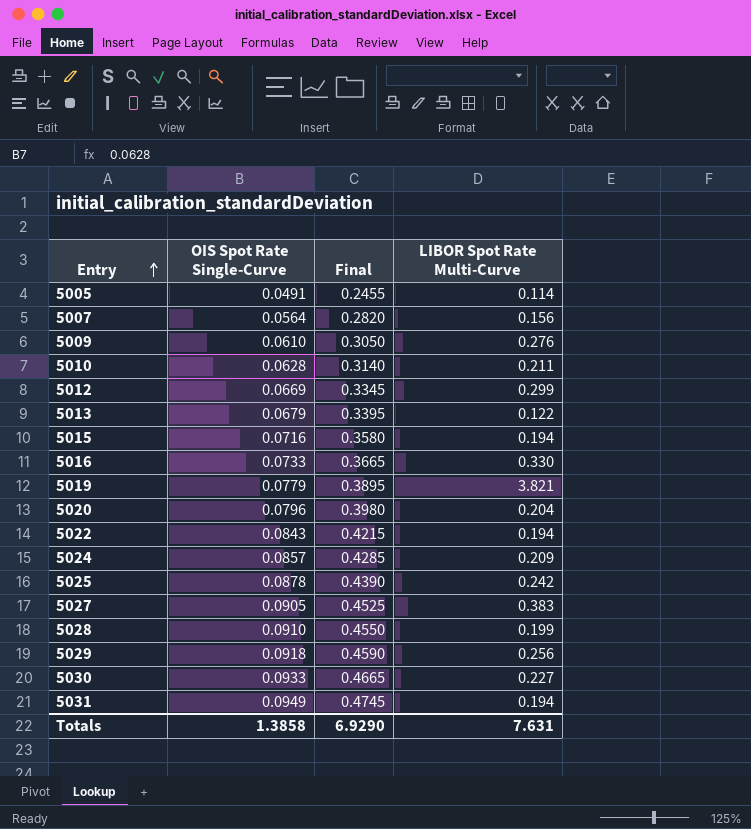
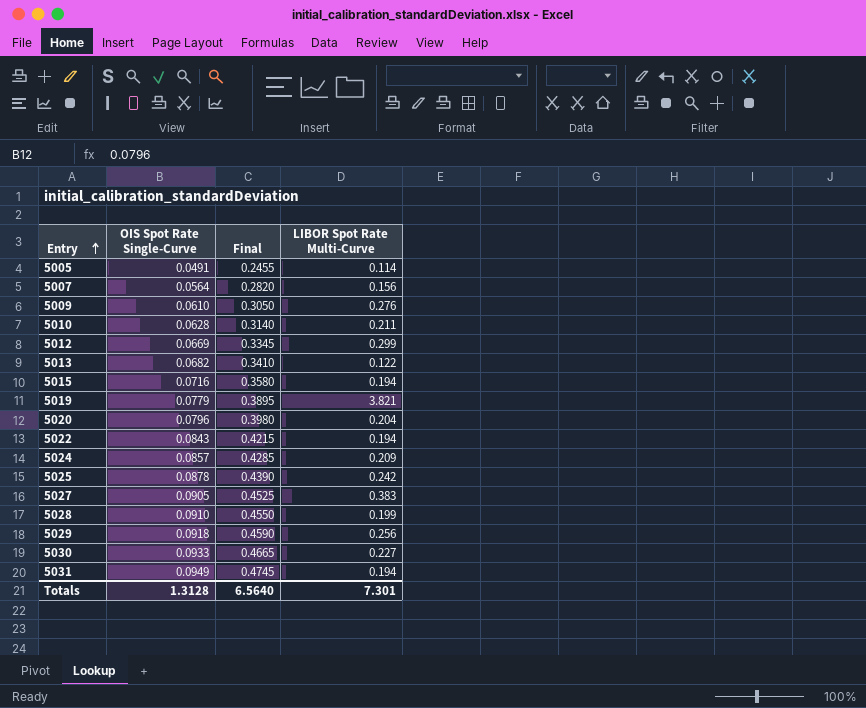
row 5016: 0.0733 | 0.3665 | 0.330 -> none
5013 | OIS Spot Rate Single-Curve: 0.0679 -> 0.0682
5013 | Final: 0.3395 -> 0.3410
Totals | OIS Spot Rate Single-Curve: 1.3858 -> 1.3128
Totals | Final: 6.9290 -> 6.5640
Totals | LIBOR Spot Rate Multi-Curve: 7.631 -> 7.301

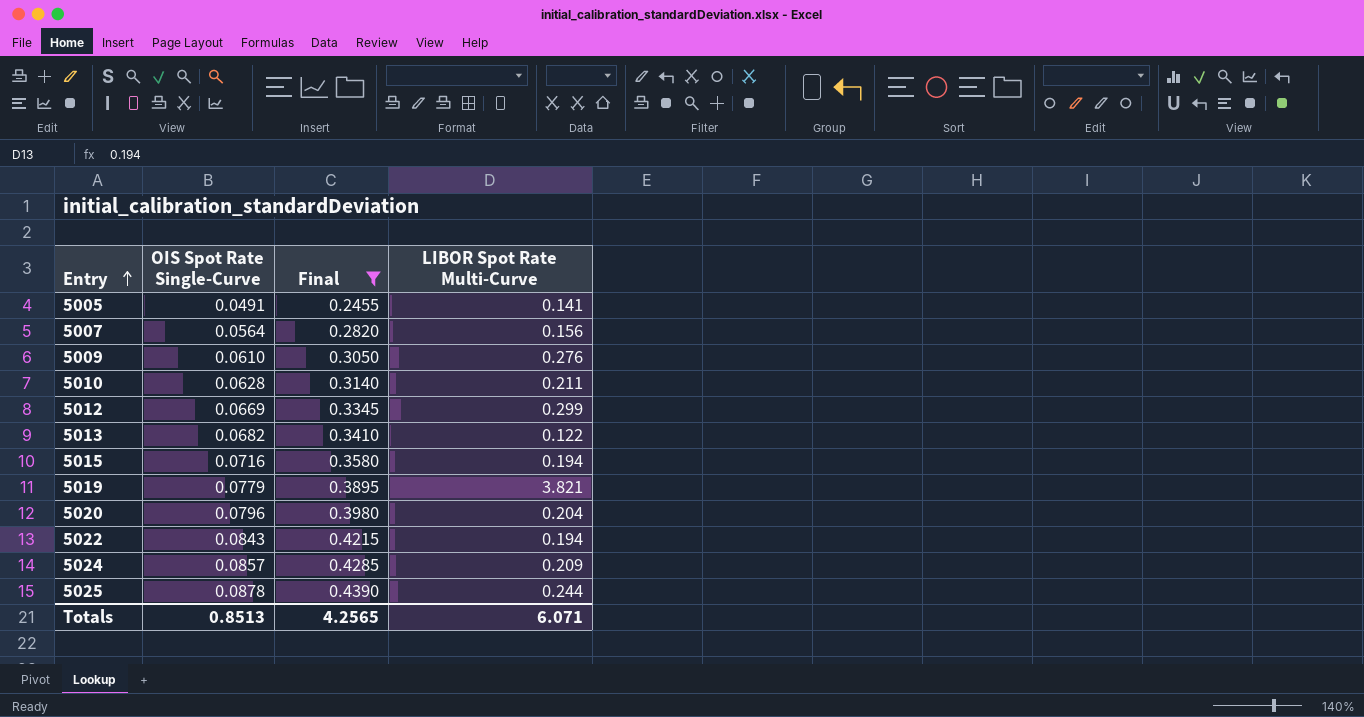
filter: none -> Final <= 0.4390
5005 | LIBOR Spot Rate Multi-Curve: 0.114 -> 0.141
5025 | LIBOR Spot Rate Multi-Curve: 0.242 -> 0.244
Totals | OIS Spot Rate Single-Curve: 1.3128 -> 0.8513
Totals | Final: 6.5640 -> 4.2565
Totals | LIBOR Spot Rate Multi-Curve: 7.301 -> 6.071

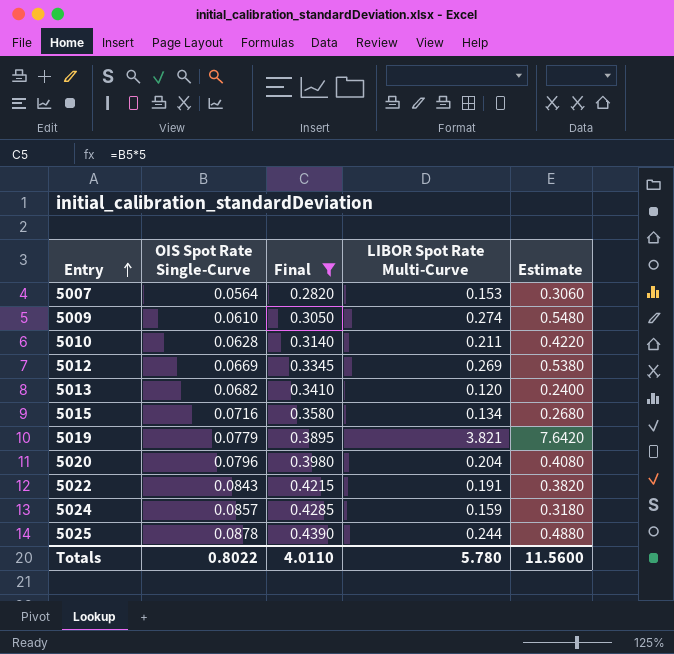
column Estimate | formula: none -> [LIBOR Spot Rate Multi-Curve] * 2
row 5005: 0.0491 | 0.2455 | 0.141 -> none
5007 | LIBOR Spot Rate Multi-Curve: 0.156 -> 0.153
5009 | LIBOR Spot Rate Multi-Curve: 0.276 -> 0.274
5012 | LIBOR Spot Rate Multi-Curve: 0.299 -> 0.269
5013 | LIBOR Spot Rate Multi-Curve: 0.122 -> 0.120
5015 | LIBOR Spot Rate Multi-Curve: 0.194 -> 0.134
5022 | LIBOR Spot Rate Multi-Curve: 0.194 -> 0.191
5024 | LIBOR Spot Rate Multi-Curve: 0.209 -> 0.159
Totals | OIS Spot Rate Single-Curve: 0.8513 -> 0.8022
Totals | Final: 4.2565 -> 4.0110
Totals | LIBOR Spot Rate Multi-Curve: 6.071 -> 5.780

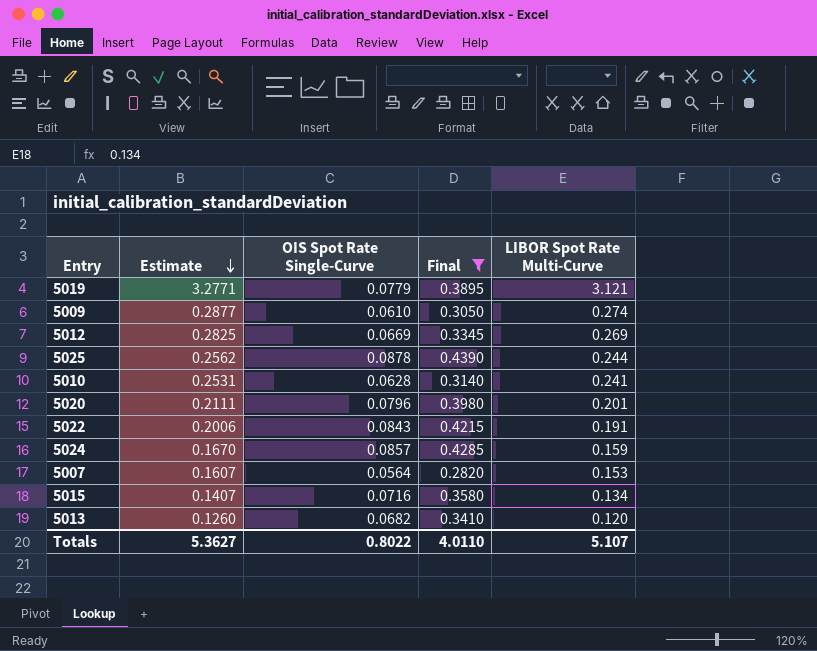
row order: Entry ascending -> Estimate descending
column Estimate | formula: [LIBOR Spot Rate Multi-Curve] * 2 -> [LIBOR Spot Rate Multi-Curve] * 1.05
column Estimate | position: 5 -> 2
5019 | LIBOR Spot Rate Multi-Curve: 3.821 -> 3.121
5010 | LIBOR Spot Rate Multi-Curve: 0.211 -> 0.241
5020 | LIBOR Spot Rate Multi-Curve: 0.204 -> 0.201
Totals | Estimate: 11.5600 -> 5.3627
Totals | LIBOR Spot Rate Multi-Curve: 5.780 -> 5.107

